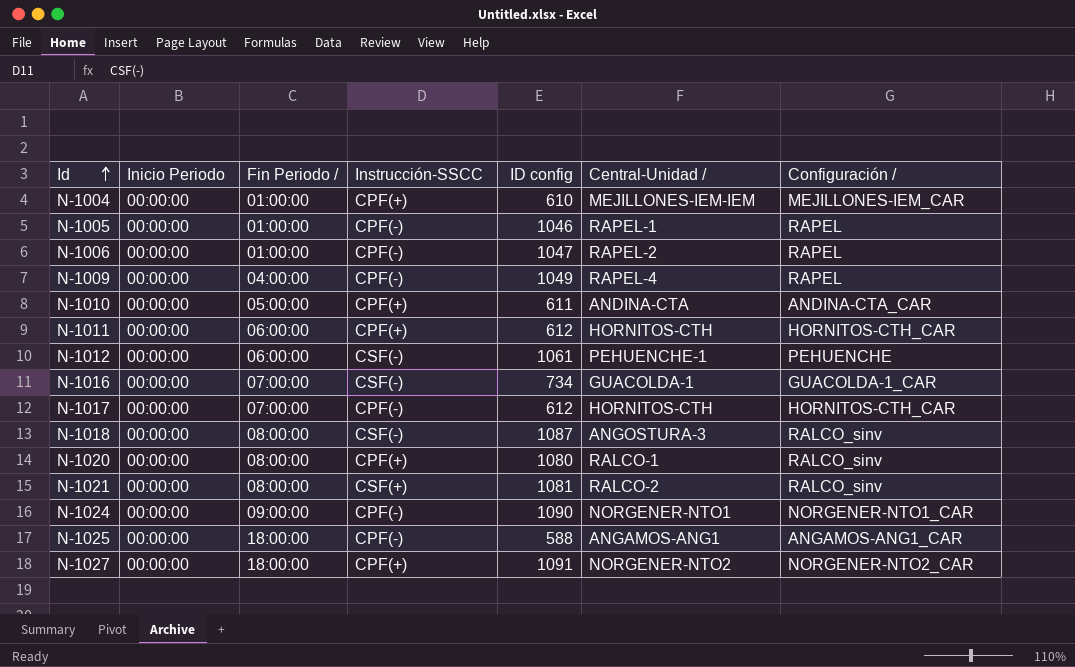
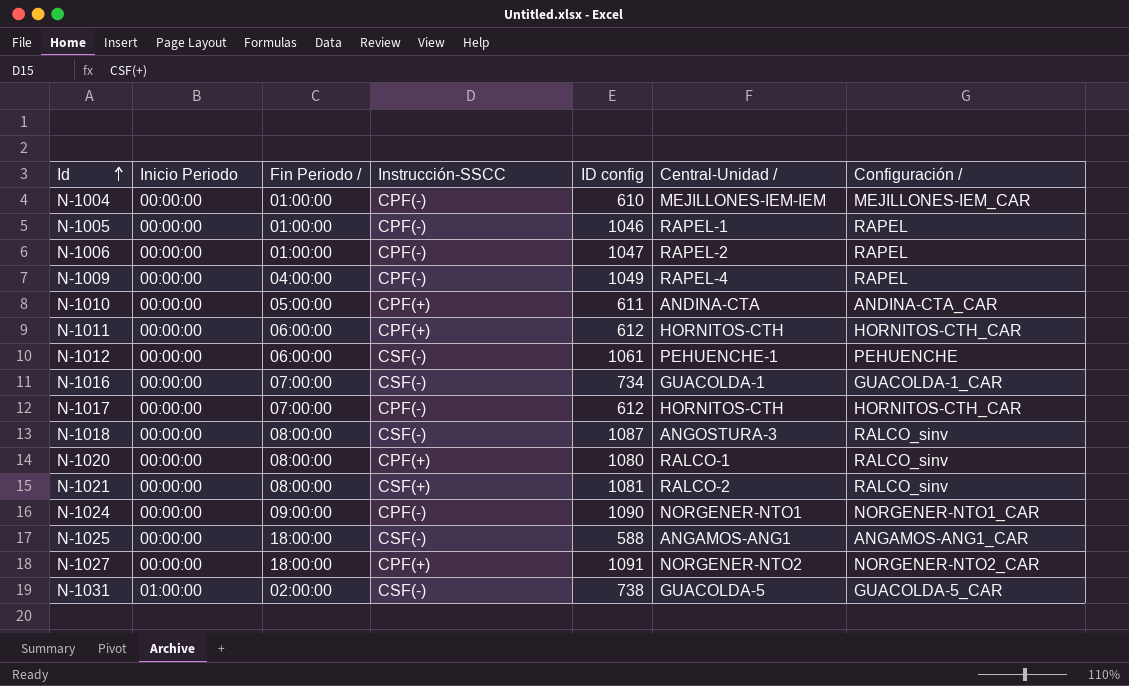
N-1004 | Instrucción-SSCC: CPF(+) -> CPF(-)
N-1025 | Instrucción-SSCC: CPF(-) -> CSF(-)
row N-1031: none -> 01:00:00 | 02:00:00 | CSF(-) | 738 | GUACOLDA-5 | GUACOLDA-5_CAR

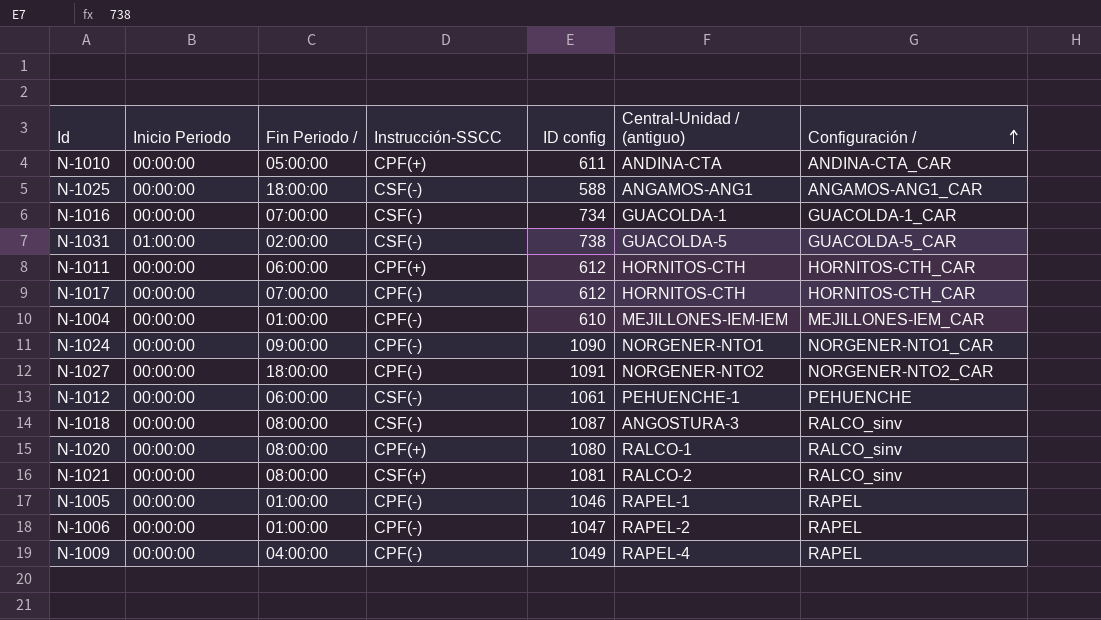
row order: Id ascending -> Configuración / ascending
column name: Central-Unidad / -> Central-Unidad / (antiguo)
N-1027 | Instrucción-SSCC: CPF(+) -> CPF(-)

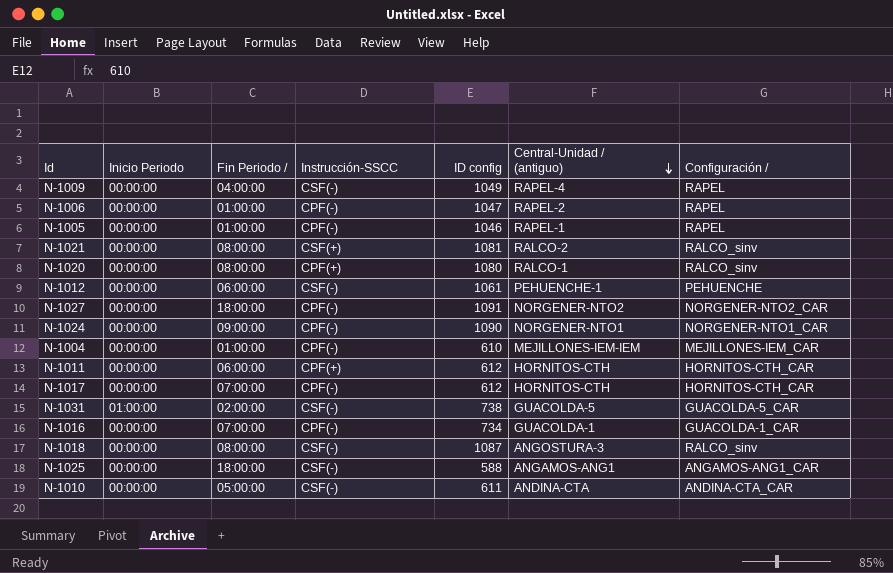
row order: Configuración / ascending -> Central-Unidad / (antiguo) descending
N-1009 | Instrucción-SSCC: CPF(-) -> CSF(-)
N-1016 | Instrucción-SSCC: CSF(-) -> CPF(-)
N-1010 | Instrucción-SSCC: CPF(+) -> CSF(-)

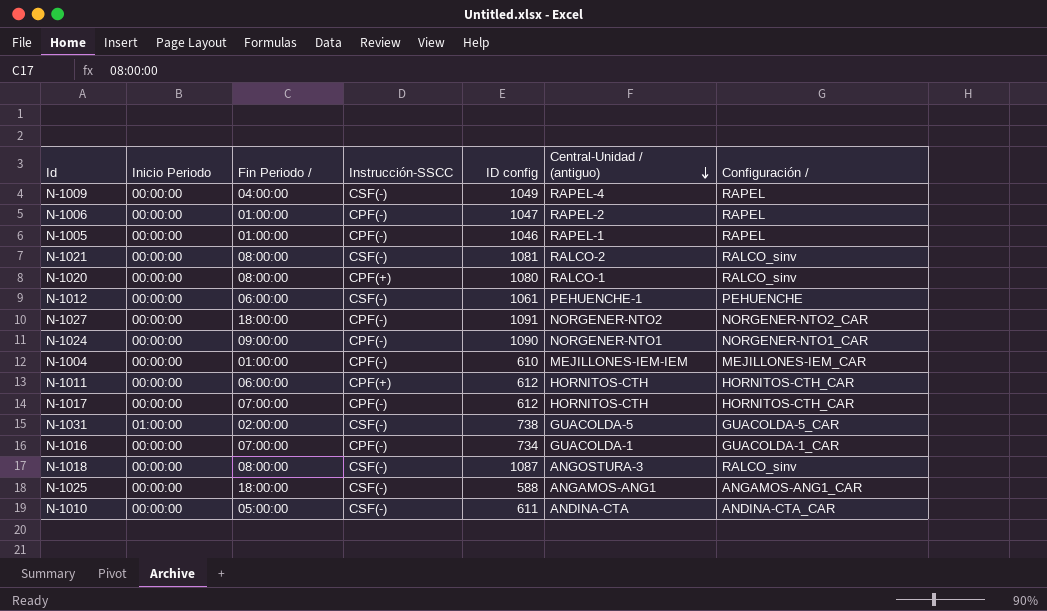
N-1021 | Instrucción-SSCC: CSF(+) -> CSF(-)

